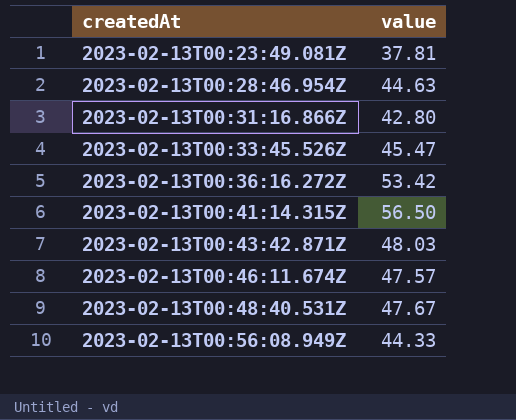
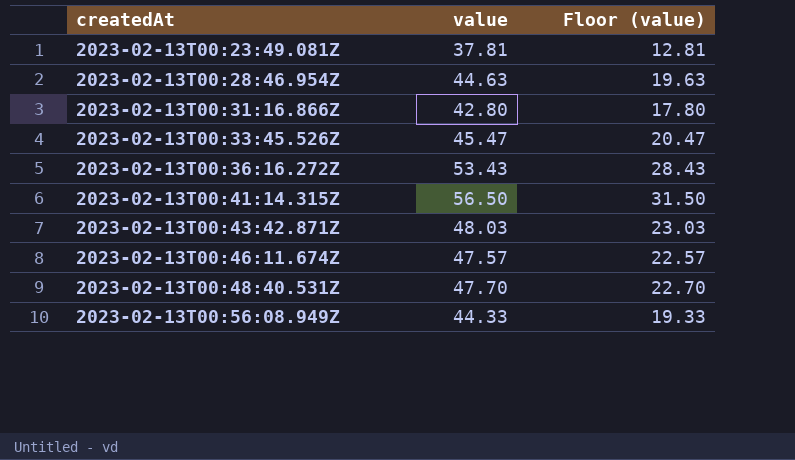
column Floor (value) | formula: none -> [value] - 25
2023-02-13T00:36:16.272Z | value: 53.42 -> 53.43
2023-02-13T00:48:40.531Z | value: 47.67 -> 47.70

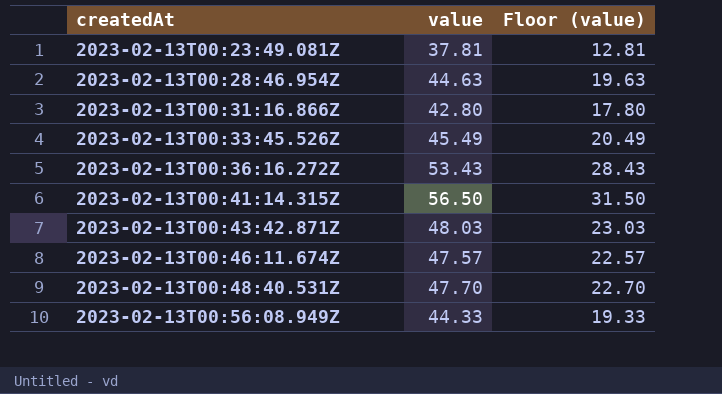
2023-02-13T00:33:45.526Z | value: 45.47 -> 45.49
2023-02-13T00:33:45.526Z | Floor (value): 20.47 -> 20.49

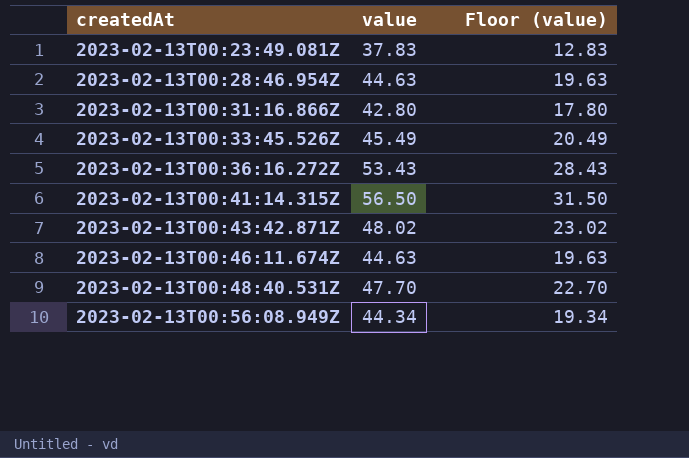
2023-02-13T00:23:49.081Z | value: 37.81 -> 37.83
2023-02-13T00:23:49.081Z | Floor (value): 12.81 -> 12.83
2023-02-13T00:43:42.871Z | value: 48.03 -> 48.02
2023-02-13T00:43:42.871Z | Floor (value): 23.03 -> 23.02
2023-02-13T00:46:11.674Z | value: 47.57 -> 44.63
2023-02-13T00:46:11.674Z | Floor (value): 22.57 -> 19.63
2023-02-13T00:56:08.949Z | value: 44.33 -> 44.34
2023-02-13T00:56:08.949Z | Floor (value): 19.33 -> 19.34

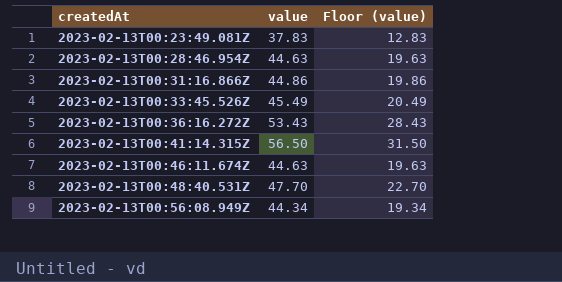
row 2023-02-13T00:43:42.871Z: 48.02 | 23.02 -> none
2023-02-13T00:31:16.866Z | value: 42.80 -> 44.86
2023-02-13T00:31:16.866Z | Floor (value): 17.80 -> 19.86

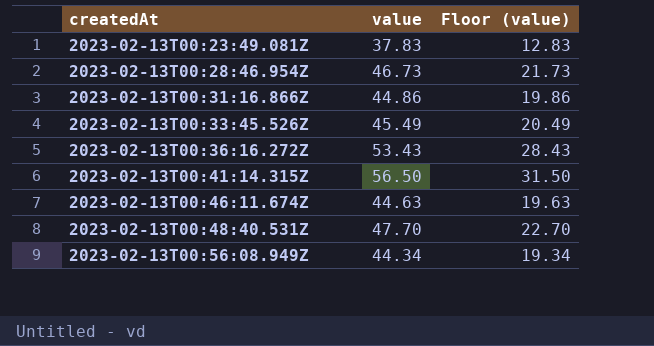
2023-02-13T00:28:46.954Z | value: 44.63 -> 46.73
2023-02-13T00:28:46.954Z | Floor (value): 19.63 -> 21.73

